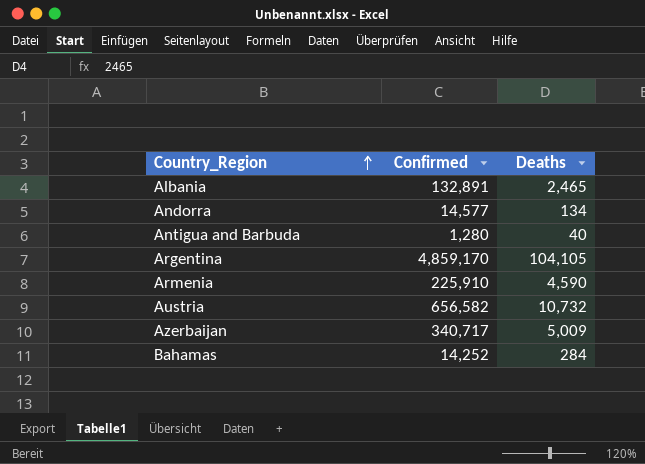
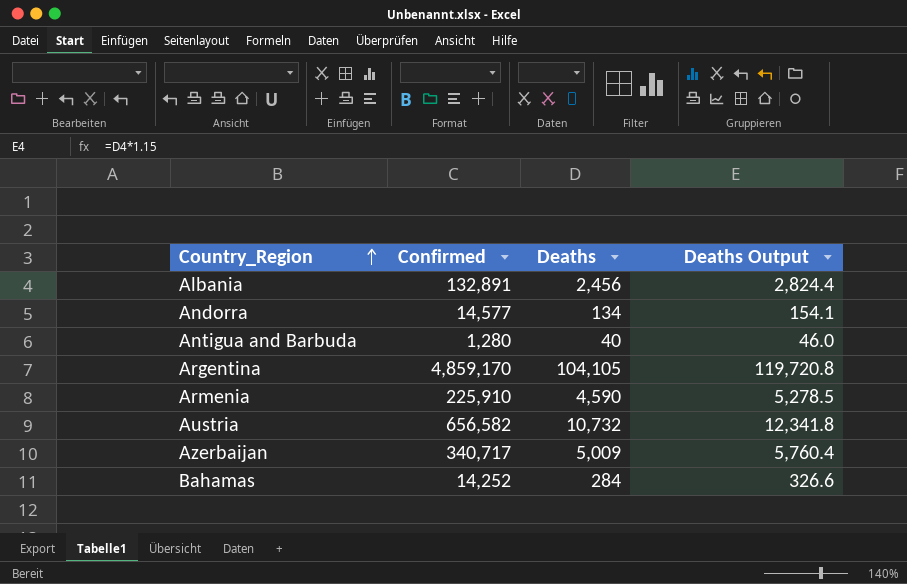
column Deaths Output | formula: none -> [Deaths] * 1.15
Albania | Deaths: 2,465 -> 2,456

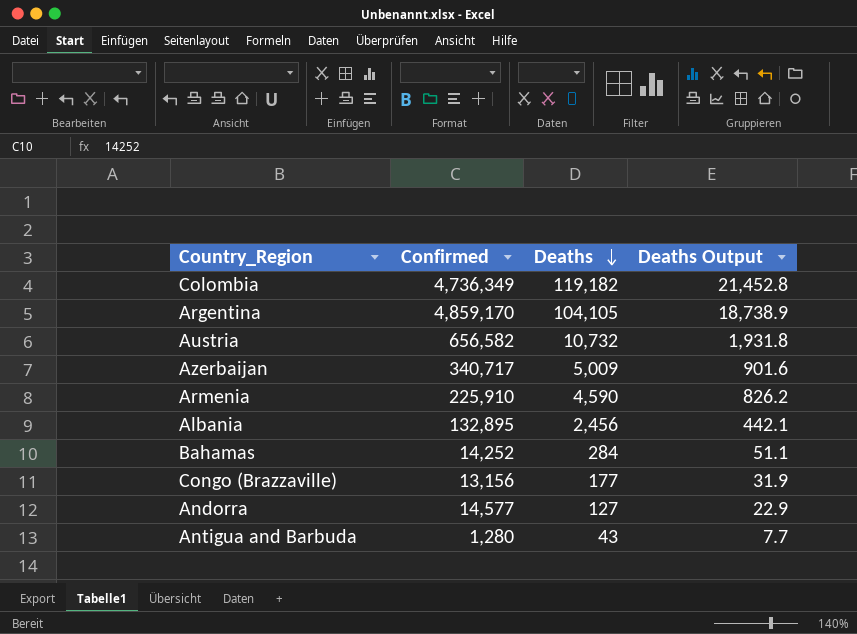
row order: Country_Region ascending -> Deaths descending
column Deaths Output | formula: [Deaths] * 1.15 -> [Deaths] * 0.18
row Colombia: none -> 4,736,349 | 119,182 | 21,452.8
Albania | Confirmed: 132,891 -> 132,895
row Congo (Brazzaville): none -> 13,156 | 177 | 31.9
Andorra | Deaths: 134 -> 127
Antigua and Barbuda | Deaths: 40 -> 43

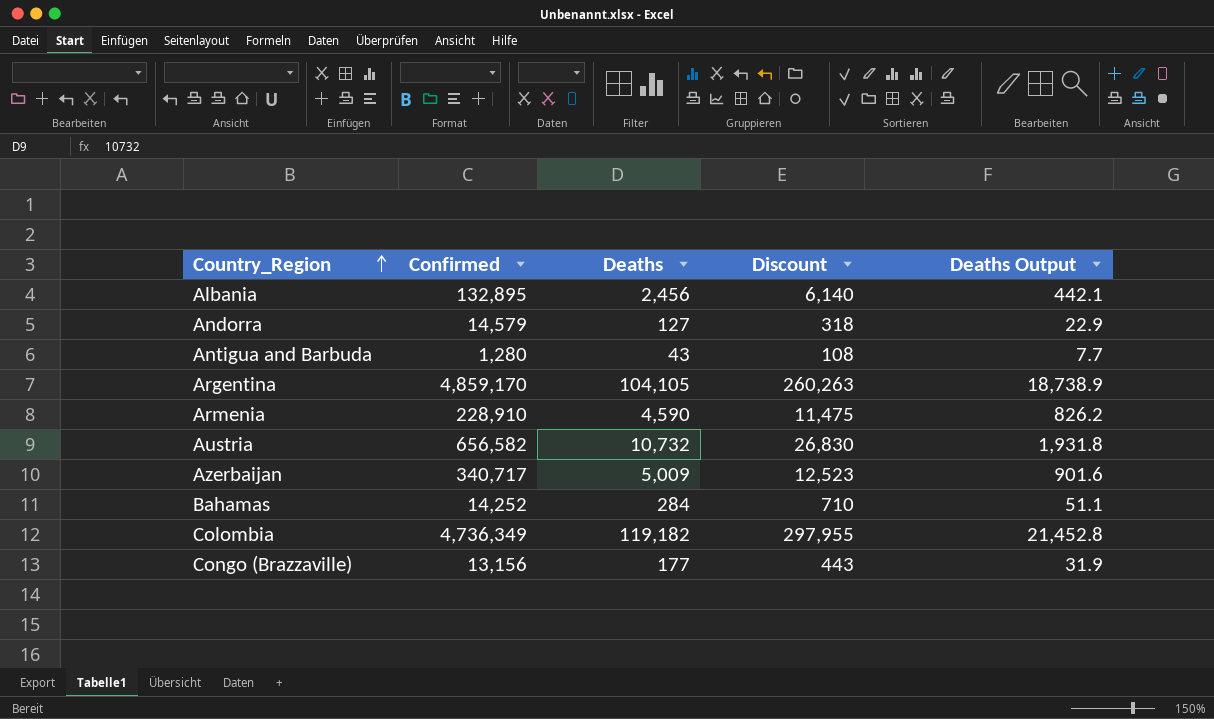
row order: Deaths descending -> Country_Region ascending
column Discount | formula: none -> [Deaths] * 2.5
Andorra | Confirmed: 14,577 -> 14,579
Armenia | Confirmed: 225,910 -> 228,910

